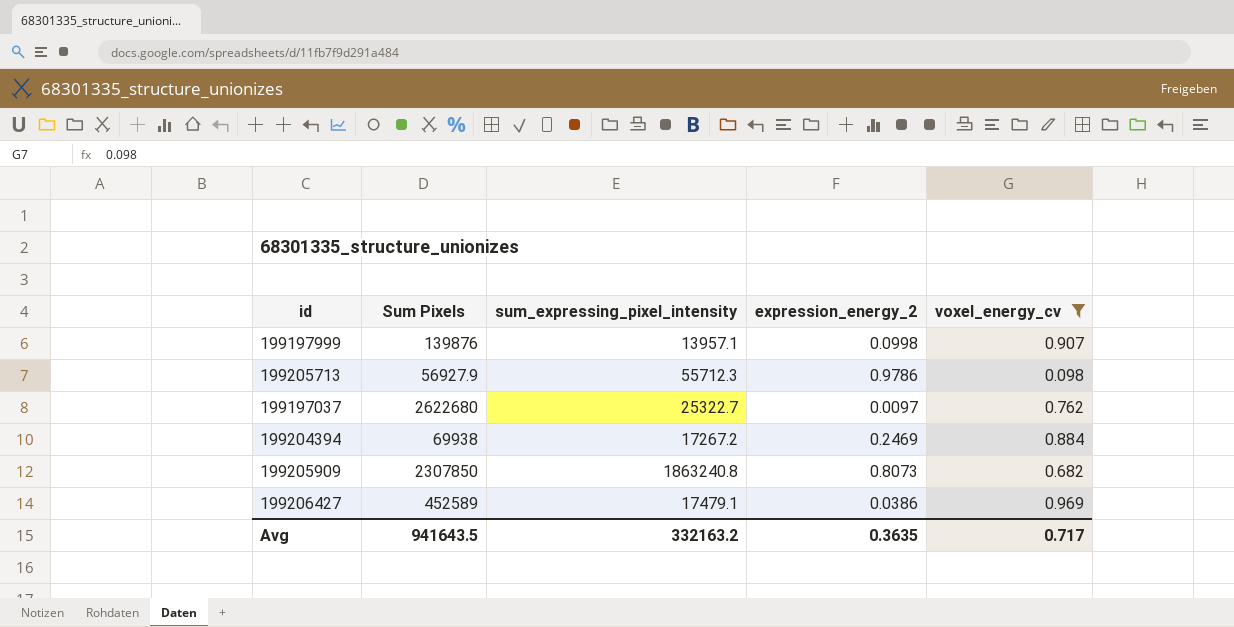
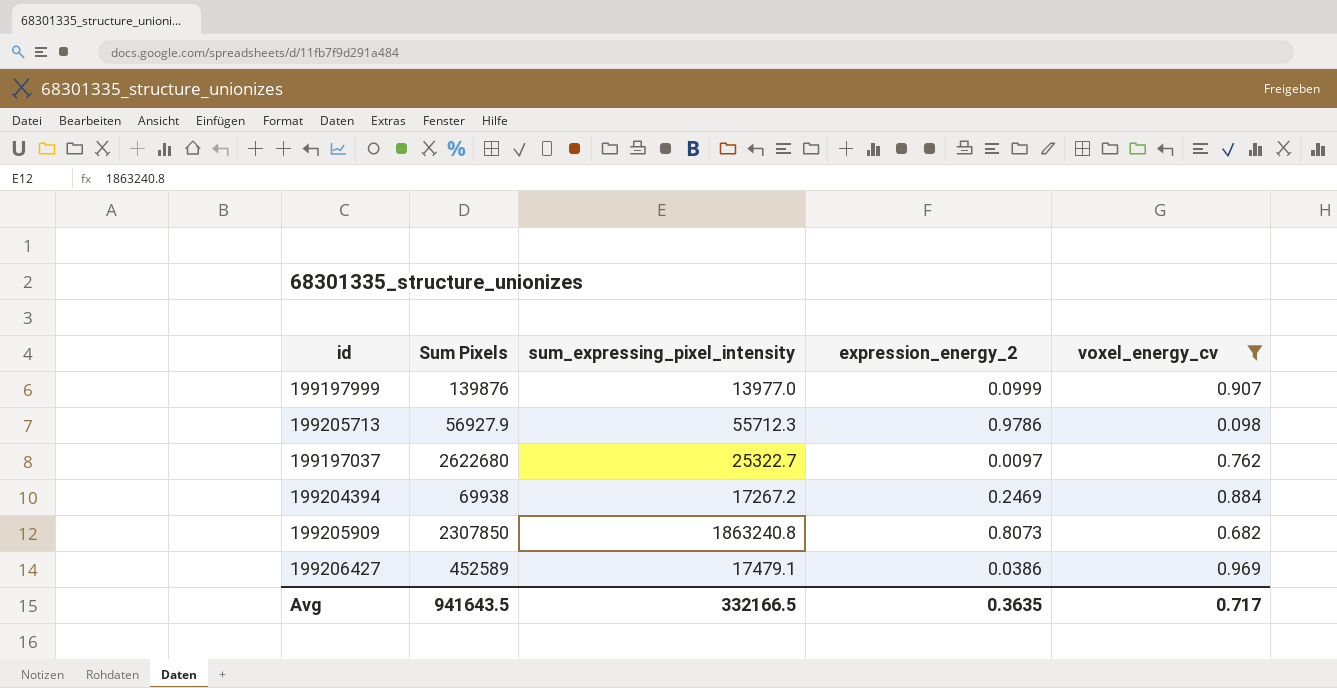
199197999 | sum_expressing_pixel_intensity: 13957.1 -> 13977.0
199197999 | expression_energy_2: 0.0998 -> 0.0999
Avg | sum_expressing_pixel_intensity: 332163.2 -> 332166.5

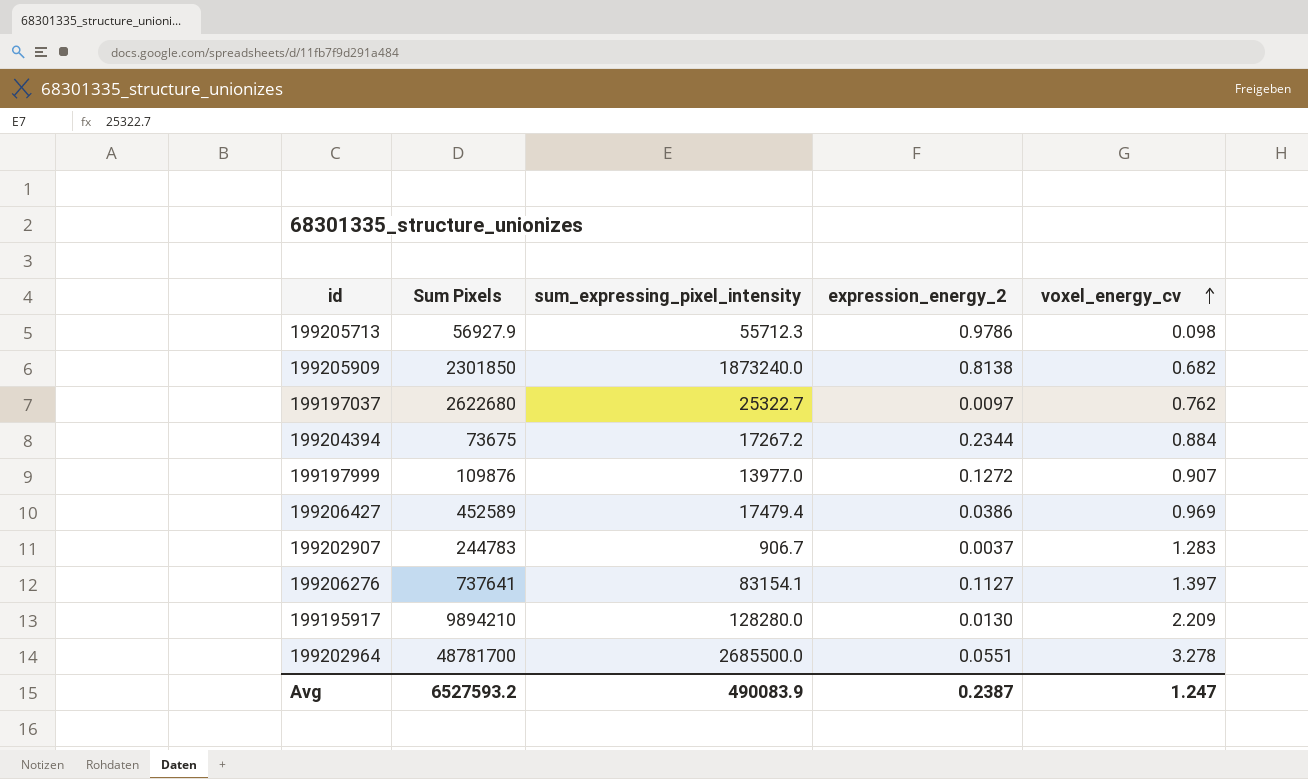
filter: voxel_energy_cv <= 0.969 -> none
row order: none -> voxel_energy_cv ascending
199205909 | Sum Pixels: 2307850 -> 2301850
199205909 | sum_expressing_pixel_intensity: 1863240.8 -> 1873240.0
199205909 | expression_energy_2: 0.8073 -> 0.8138
199204394 | Sum Pixels: 69938 -> 73675
199204394 | expression_energy_2: 0.2469 -> 0.2344
199197999 | Sum Pixels: 139876 -> 109876
199197999 | expression_energy_2: 0.0999 -> 0.1272
199206427 | sum_expressing_pixel_intensity: 17479.1 -> 17479.4
Avg | Sum Pixels: 941643.5 -> 6527593.2
Avg | sum_expressing_pixel_intensity: 332166.5 -> 490083.9
Avg | expression_energy_2: 0.3635 -> 0.2387
Avg | voxel_energy_cv: 0.717 -> 1.247

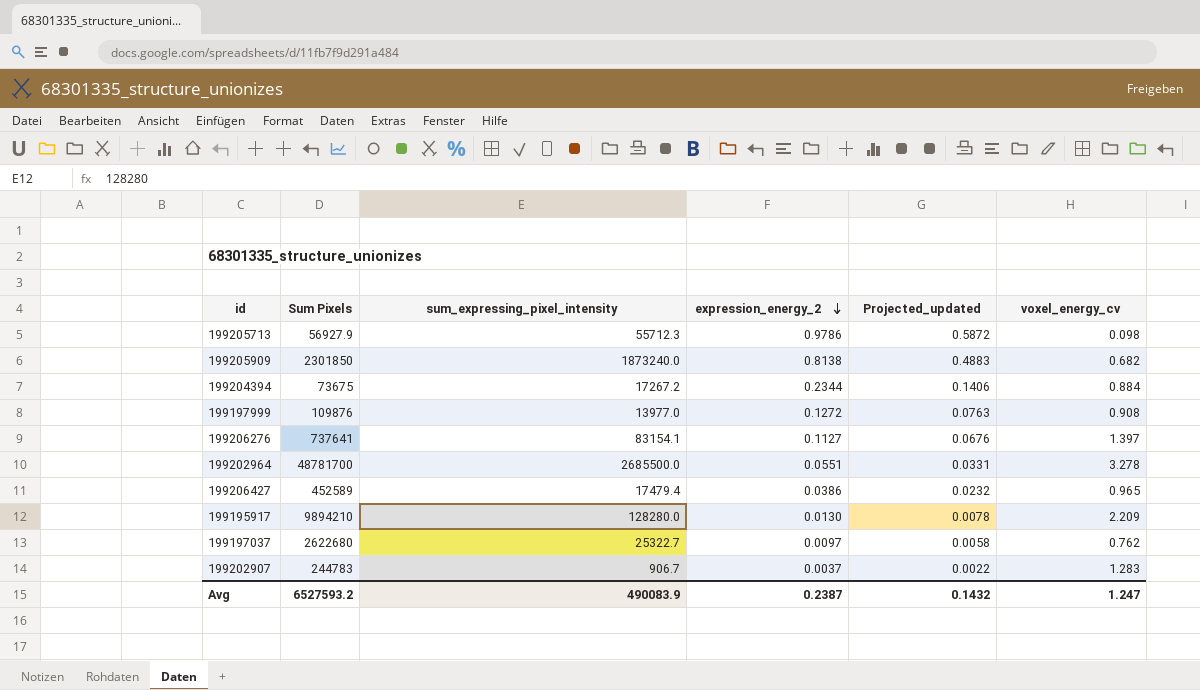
row order: voxel_energy_cv ascending -> expression_energy_2 descending
column Projected_updated | formula: none -> [expression_energy_2] * 0.6
199197999 | voxel_energy_cv: 0.907 -> 0.908
199206427 | voxel_energy_cv: 0.969 -> 0.965

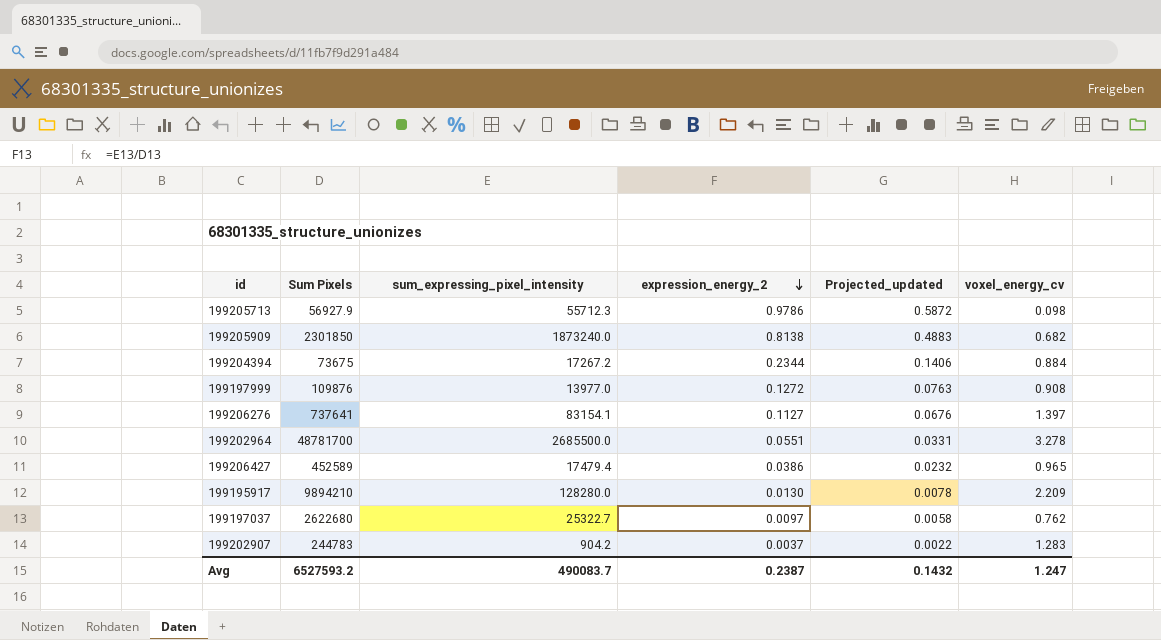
199202907 | sum_expressing_pixel_intensity: 906.7 -> 904.2
Avg | sum_expressing_pixel_intensity: 490083.9 -> 490083.7

